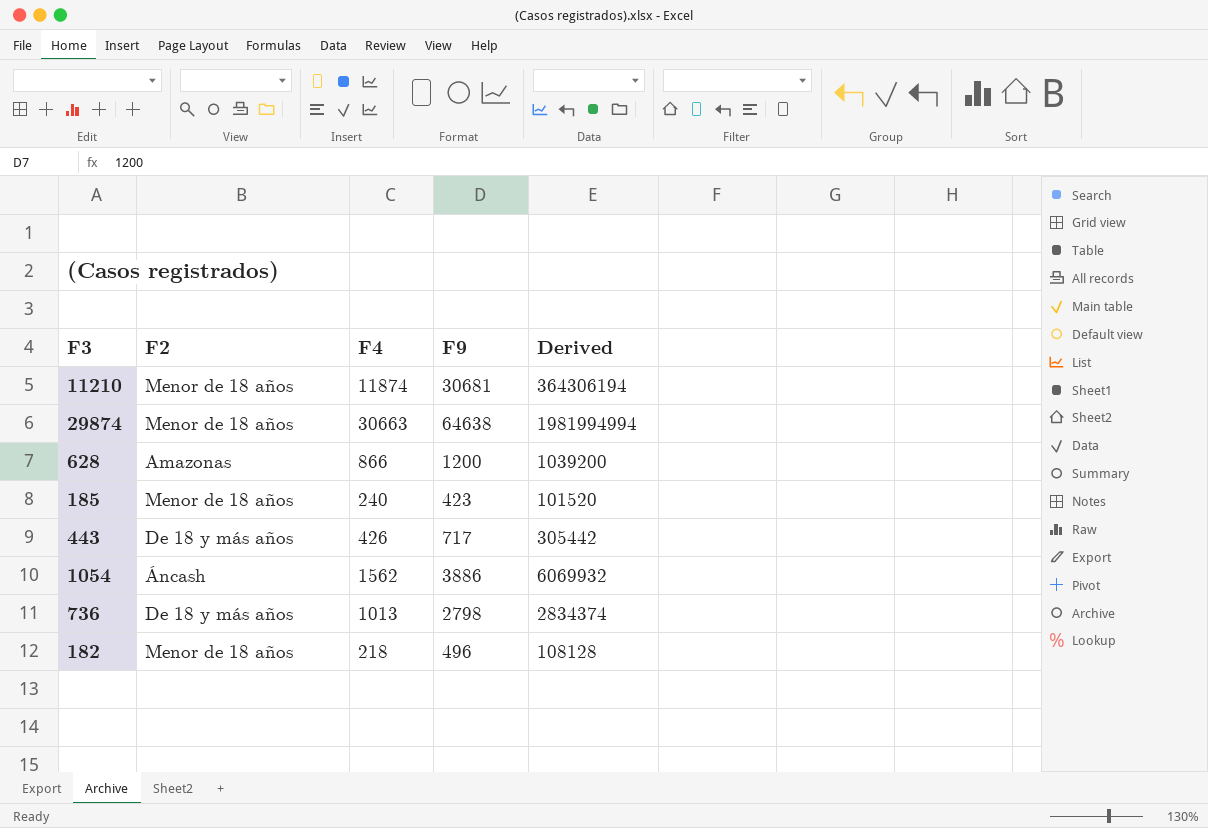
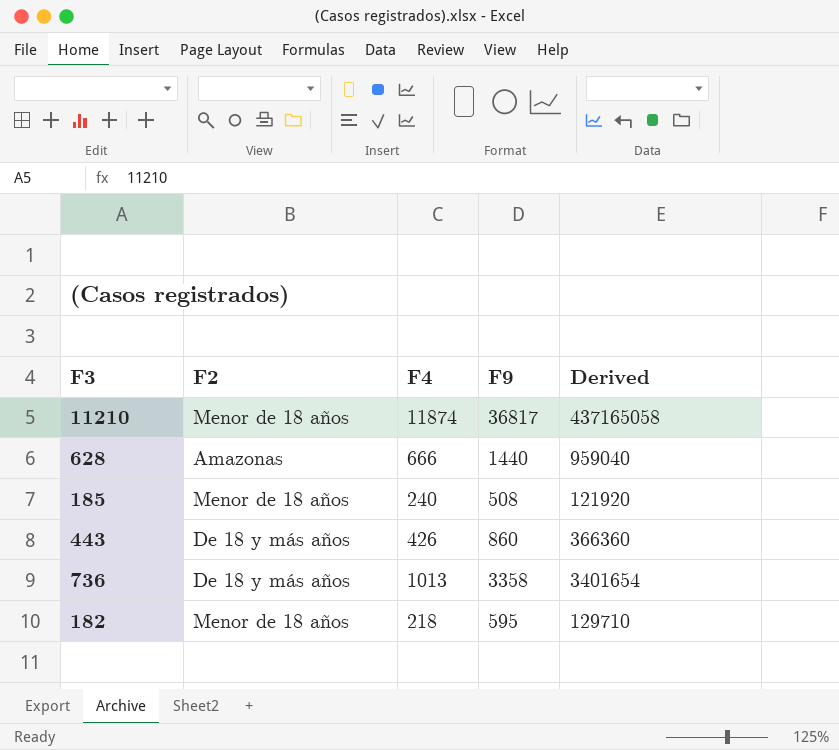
row 29874: Menor de 18 años | 30663 | 64638 | 1981994994 -> none
row 1054: Áncash | 1562 | 3886 | 6069932 -> none
11210 | F9: 30681 -> 36817
11210 | Derived: 364306194 -> 437165058
628 | F4: 866 -> 666
628 | F9: 1200 -> 1440
628 | Derived: 1039200 -> 959040
185 | F9: 423 -> 508
185 | Derived: 101520 -> 121920
443 | F9: 717 -> 860
443 | Derived: 305442 -> 366360
736 | F9: 2798 -> 3358
736 | Derived: 2834374 -> 3401654
182 | F9: 496 -> 595
182 | Derived: 108128 -> 129710

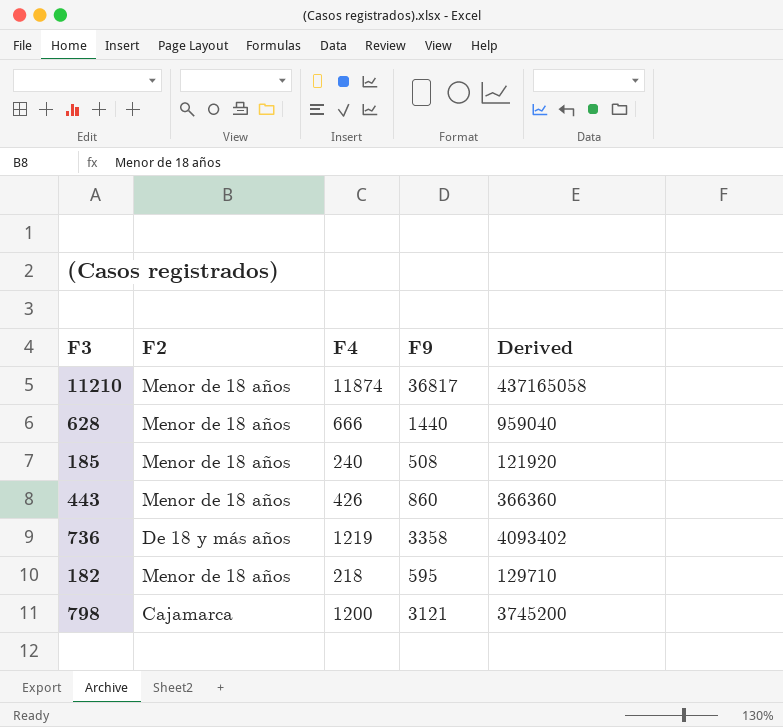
628 | F2: Amazonas -> Menor de 18 años
443 | F2: De 18 y más años -> Menor de 18 años
736 | F4: 1013 -> 1219
736 | Derived: 3401654 -> 4093402
row 798: none -> Cajamarca | 1200 | 3121 | 3745200

